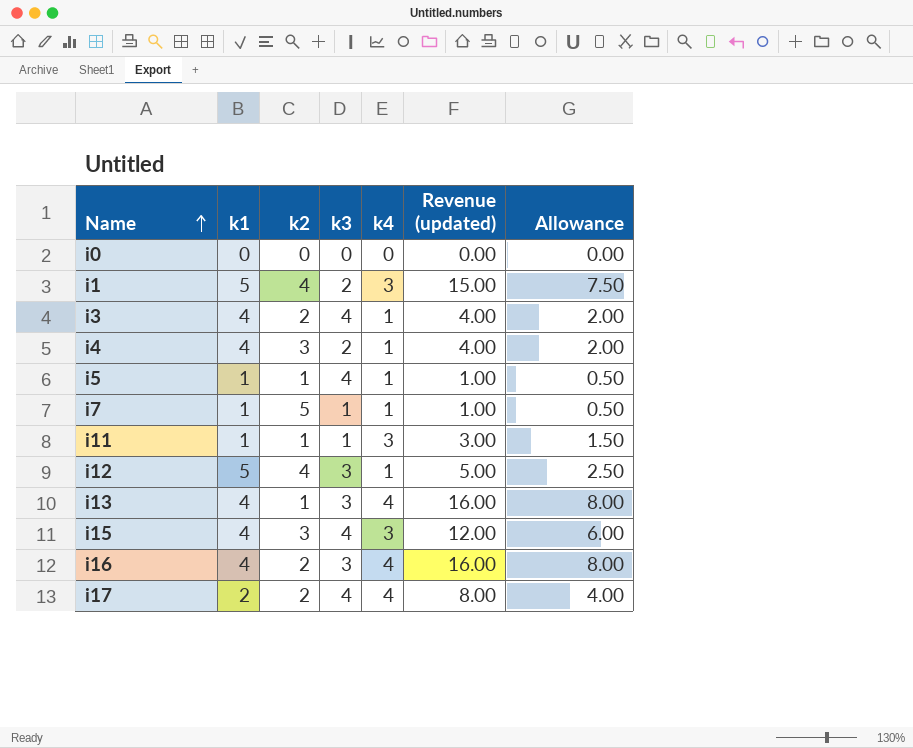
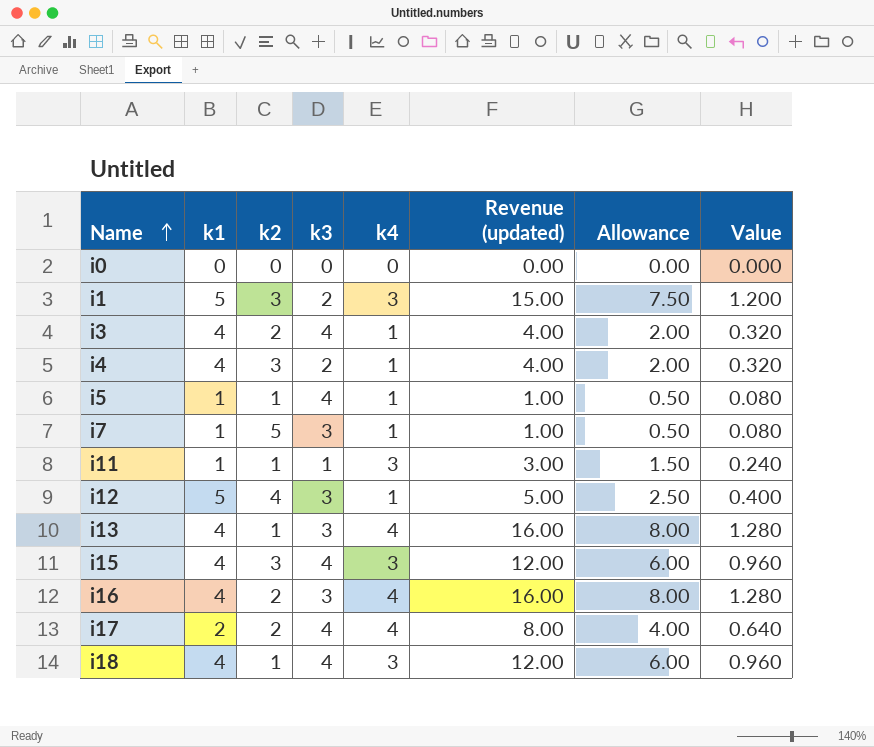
column Value | formula: none -> [Revenue (updated)] * 0.08
i1 | k2: 4 -> 3
i7 | k3: 1 -> 3
row i18: none -> 4 | 1 | 4 | 3 | 12.00 | 6.00 | 0.960

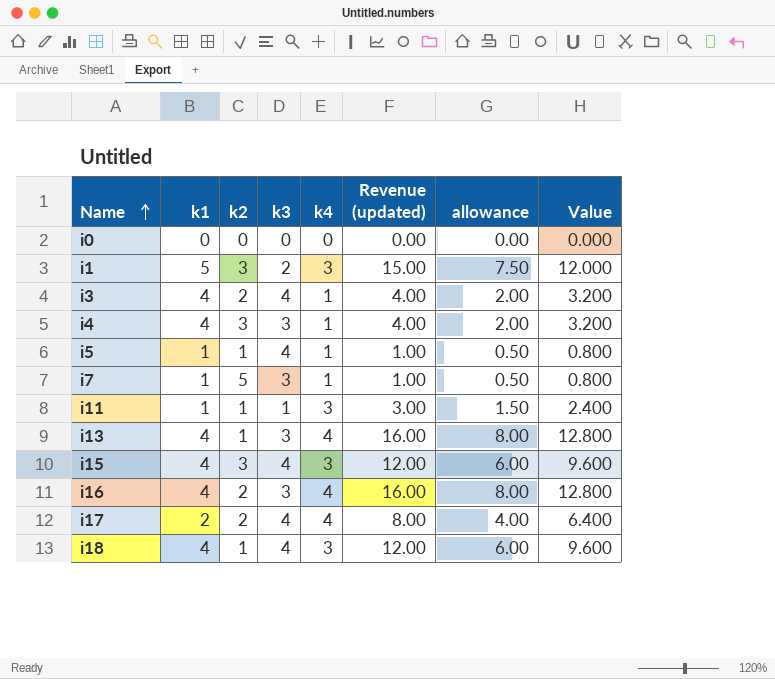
column name: Allowance -> allowance
column Value | formula: [Revenue (updated)] * 0.08 -> [Revenue (updated)] * 0.8
row i12: 5 | 4 | 3 | 1 | 5.00 | 2.50 | 0.400 -> none
i4 | k3: 2 -> 3

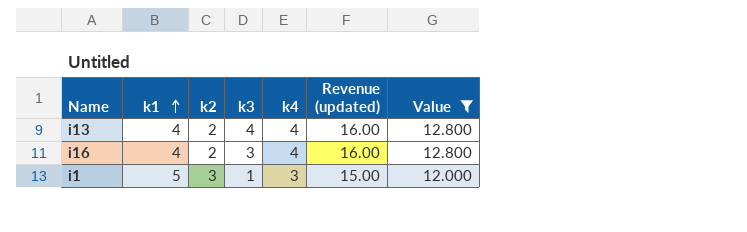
filter: none -> Value >= 12.000
row order: Name ascending -> k1 ascending
column allowance | formula: [Revenue (updated)] * 0.5 -> none
i13 | k2: 1 -> 2
i13 | k3: 3 -> 4
i1 | k3: 2 -> 1

